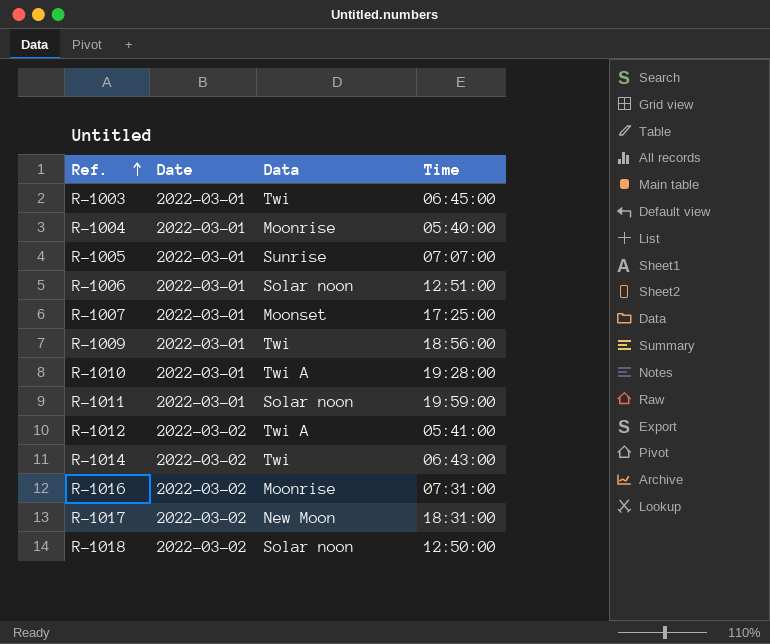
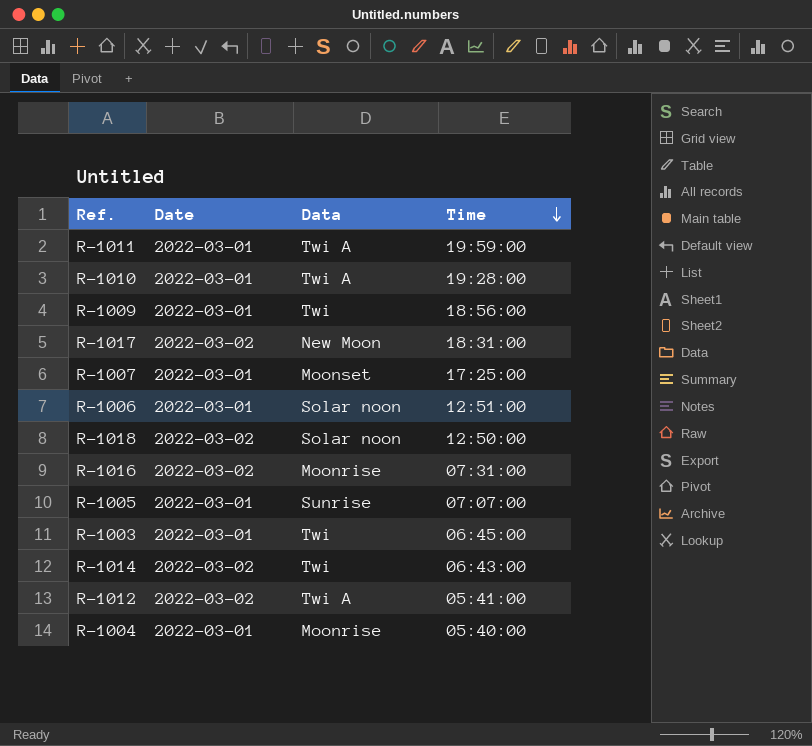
row order: Ref. ascending -> Time descending
R-1011 | Data: Solar noon -> Twi A

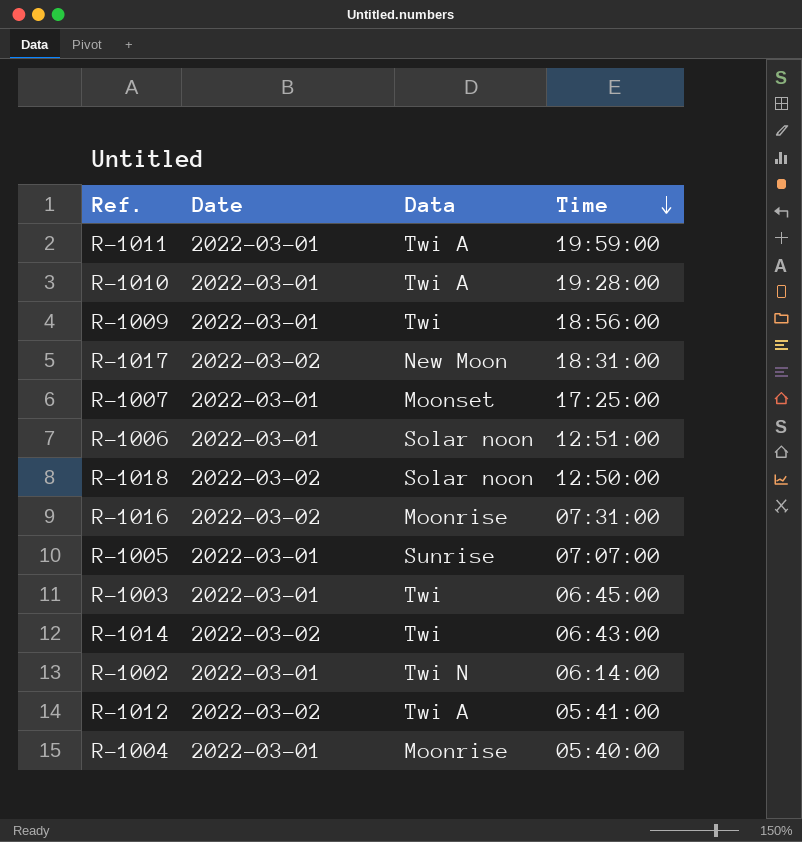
row R-1002: none -> 2022-03-01 | Twi N | 06:14:00

